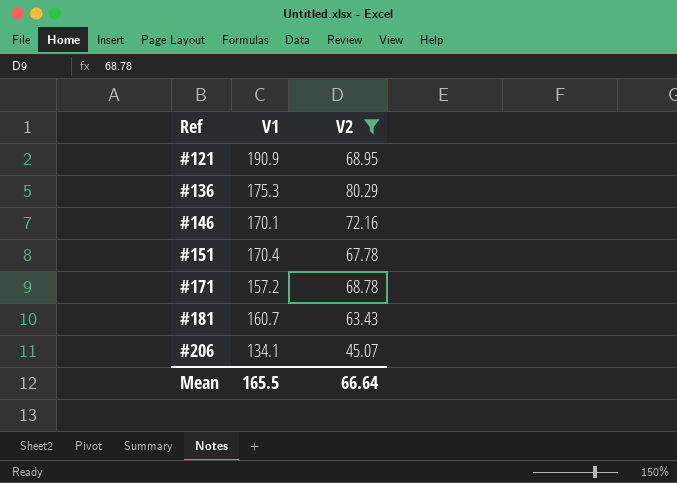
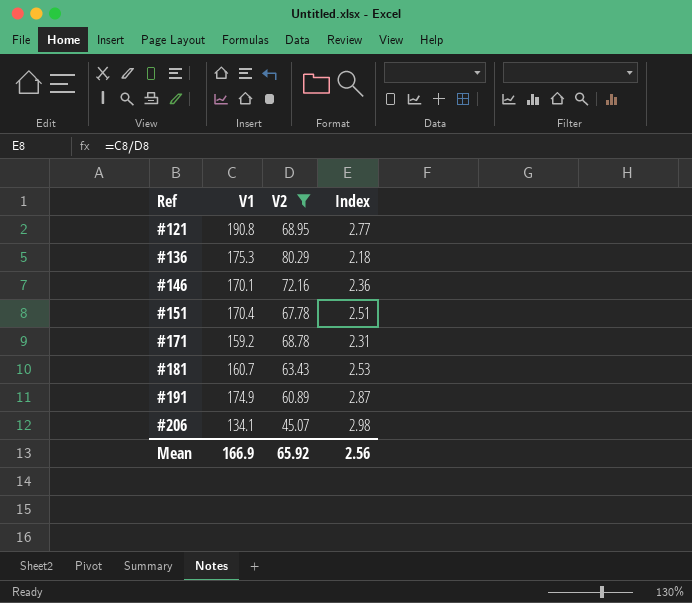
column Index | formula: none -> [V1] / [V2]
#121 | V1: 190.9 -> 190.8
#171 | V1: 157.2 -> 159.2
row #191: none -> 174.9 | 60.89 | 2.87
Mean | V1: 165.5 -> 166.9
Mean | V2: 66.64 -> 65.92

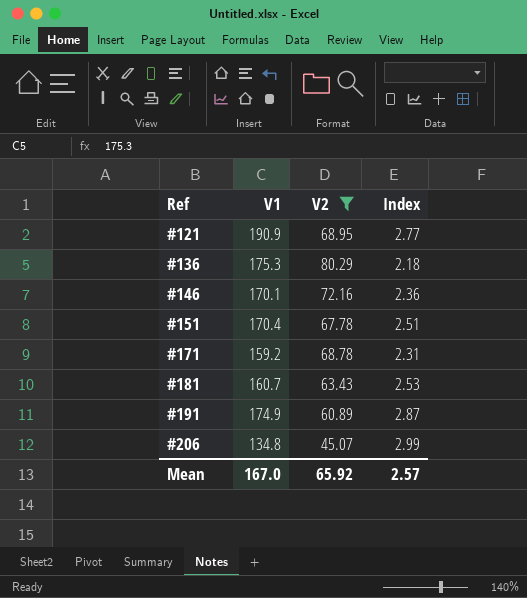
#121 | V1: 190.8 -> 190.9
#206 | V1: 134.1 -> 134.8
#206 | Index: 2.98 -> 2.99
Mean | V1: 166.9 -> 167.0
Mean | Index: 2.56 -> 2.57

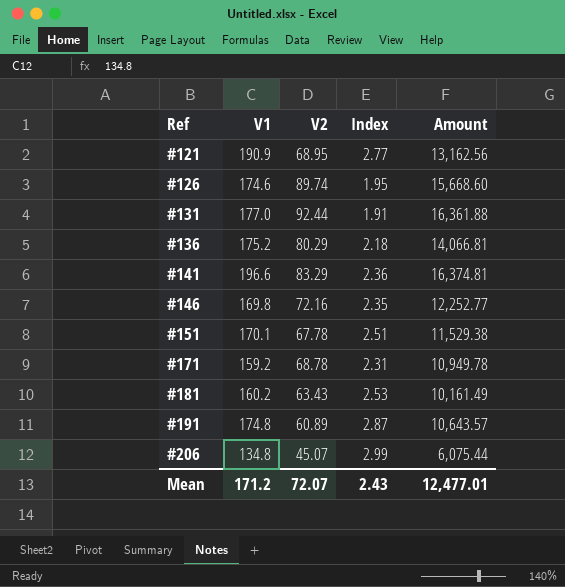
filter: V2 <= 80.29 -> none
column Amount | formula: none -> [V1] * [V2]
#136 | V1: 175.3 -> 175.2
#146 | V1: 170.1 -> 169.8
#146 | Index: 2.36 -> 2.35
#151 | V1: 170.4 -> 170.1
#181 | V1: 160.7 -> 160.2
#191 | V1: 174.9 -> 174.8
Mean | V1: 167.0 -> 171.2
Mean | V2: 65.92 -> 72.07
Mean | Index: 2.57 -> 2.43

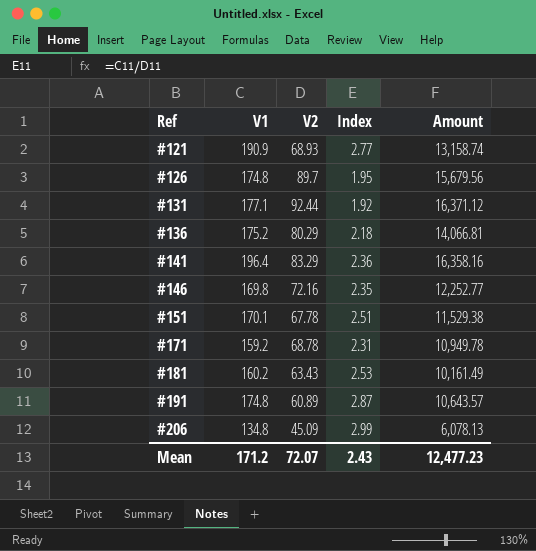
#121 | V2: 68.95 -> 68.93
#121 | Amount: 13,162.56 -> 13,158.74
#126 | V1: 174.6 -> 174.8
#126 | V2: 89.74 -> 89.7
#126 | Amount: 15,668.60 -> 15,679.56
#131 | V1: 177.0 -> 177.1
#131 | Index: 1.91 -> 1.92
#131 | Amount: 16,361.88 -> 16,371.12
#141 | V1: 196.6 -> 196.4
#141 | Amount: 16,374.81 -> 16,358.16
#206 | V2: 45.07 -> 45.09
#206 | Amount: 6,075.44 -> 6,078.13
Mean | Amount: 12,477.01 -> 12,477.23

